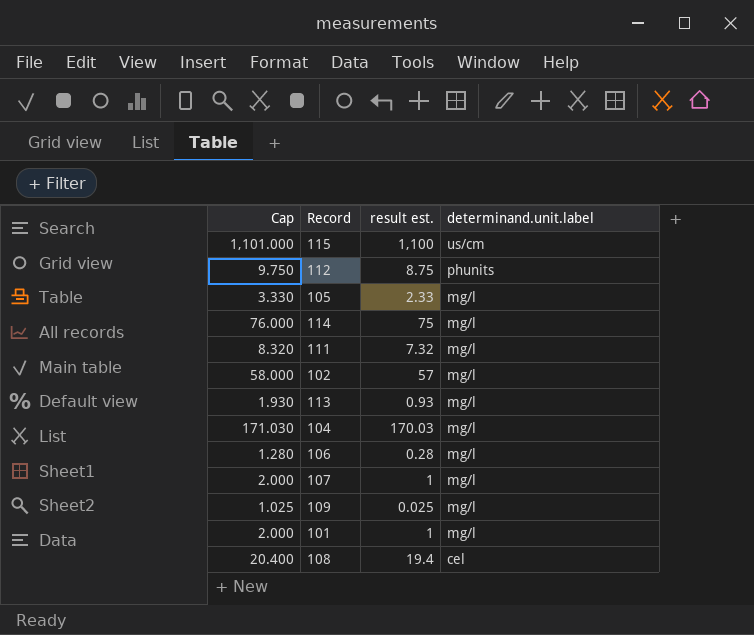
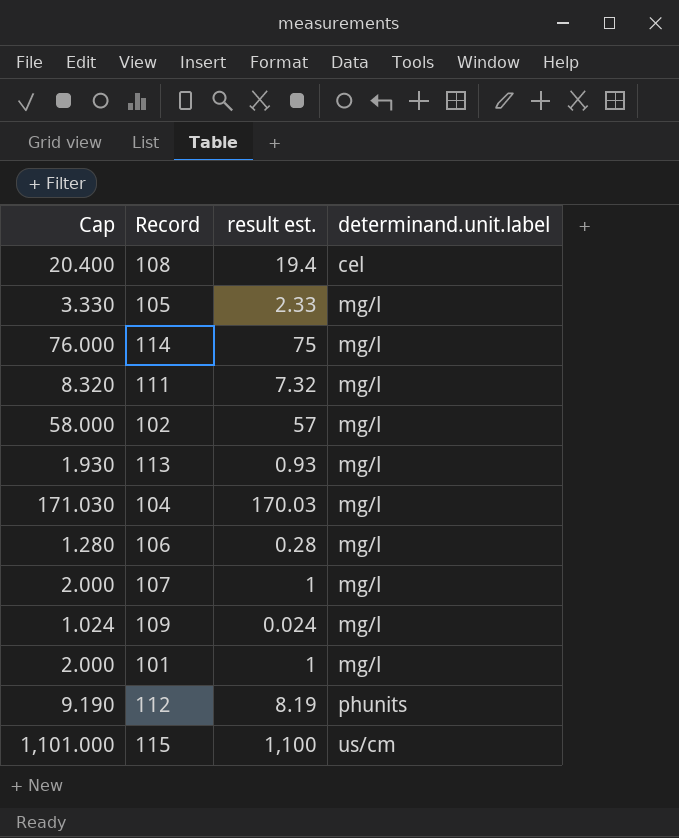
row order: determinand.unit.label descending -> determinand.unit.label ascending
109 | Cap: 1.025 -> 1.024
109 | result est.: 0.025 -> 0.024
112 | Cap: 9.750 -> 9.190
112 | result est.: 8.75 -> 8.19

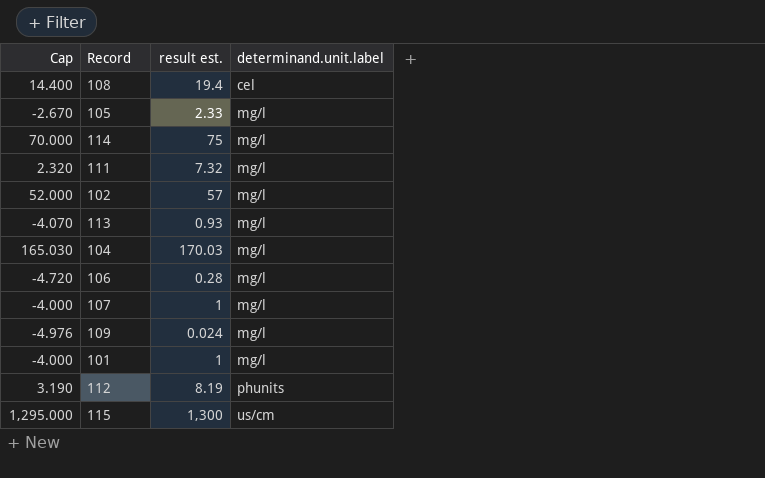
column Cap | formula: [result est.] + 1 -> [result est.] - 5
115 | result est.: 1,100 -> 1,300

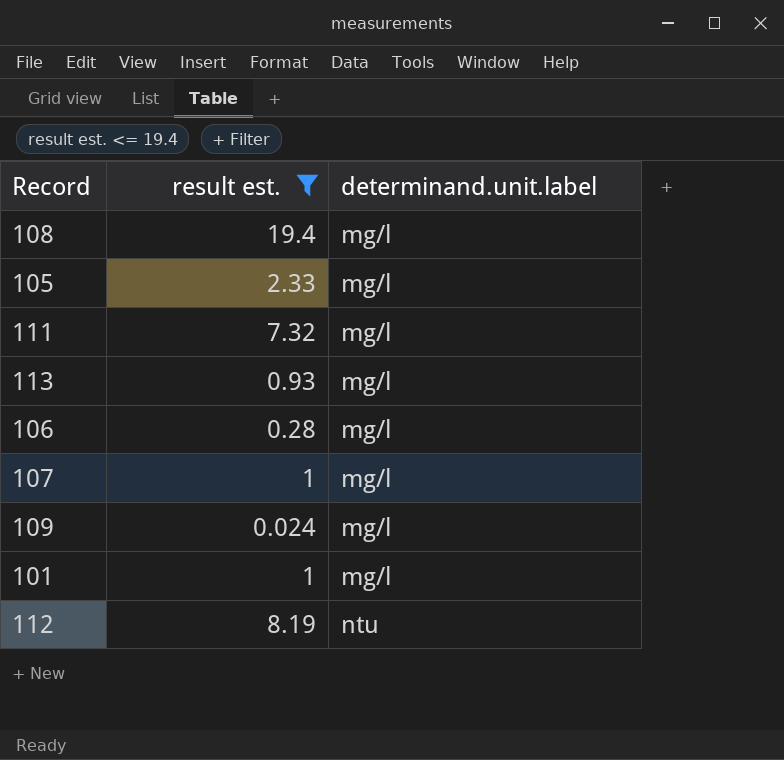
filter: none -> result est. <= 19.4
column Cap | formula: [result est.] - 5 -> none
108 | determinand.unit.label: cel -> mg/l
112 | determinand.unit.label: phunits -> ntu

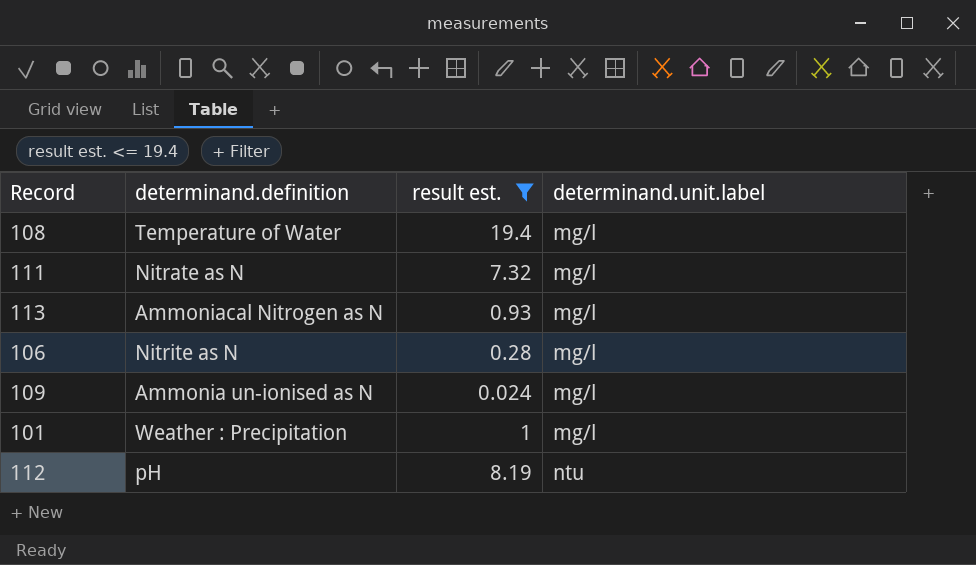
column determinand.definition | position: none -> 2
row 105: 2.33 | mg/l -> none
row 107: 1 | mg/l -> none

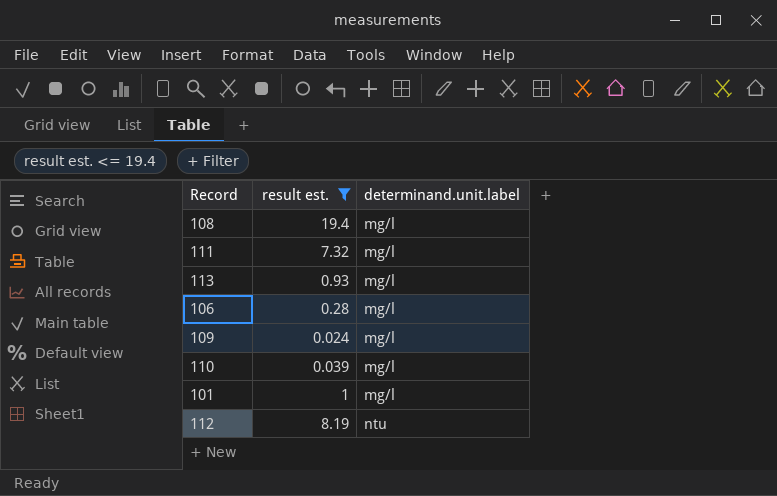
column determinand.definition | position: 2 -> none
row 110: none -> 0.039 | mg/l

